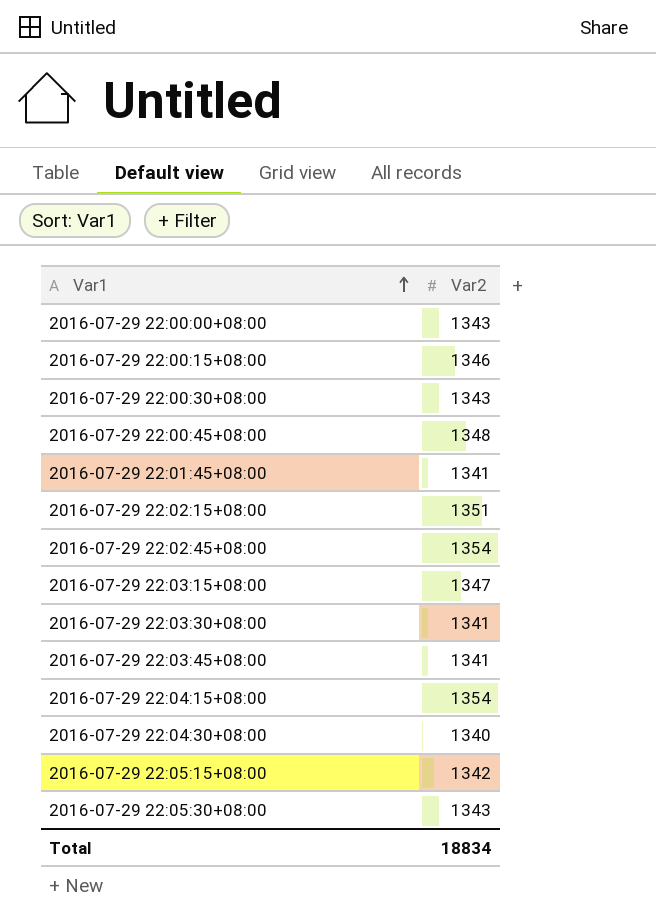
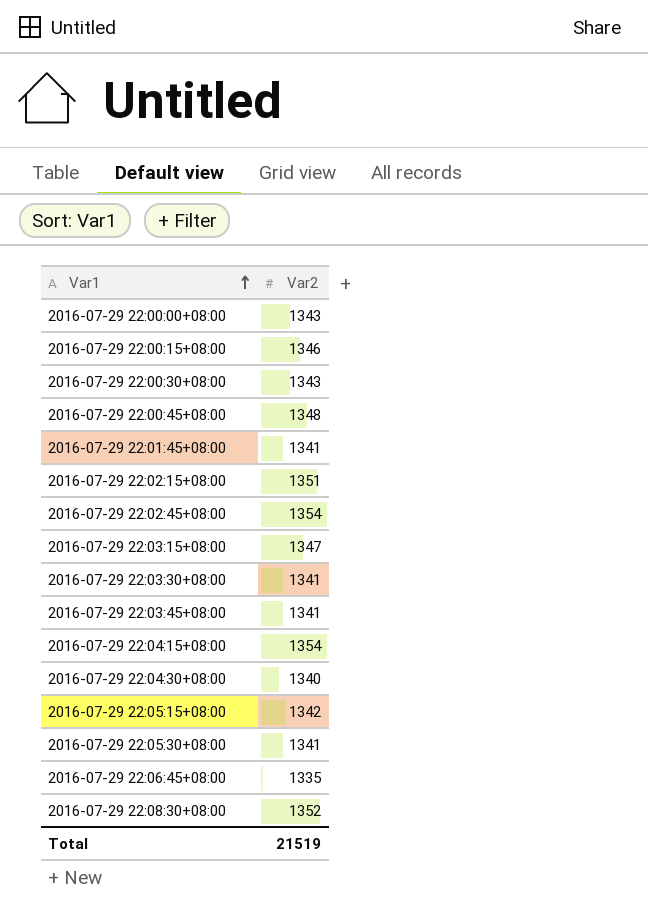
2016-07-29 22:05:30+08:00 | Var2: 1343 -> 1341
row 2016-07-29 22:06:45+08:00: none -> 1335
row 2016-07-29 22:08:30+08:00: none -> 1352
Total | Var2: 18834 -> 21519

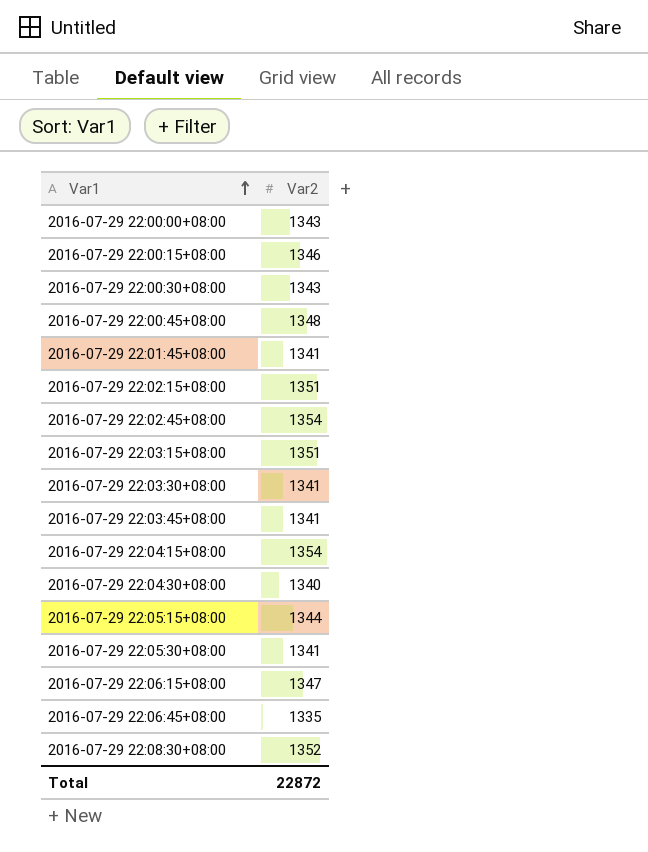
2016-07-29 22:03:15+08:00 | Var2: 1347 -> 1351
2016-07-29 22:05:15+08:00 | Var2: 1342 -> 1344
row 2016-07-29 22:06:15+08:00: none -> 1347
Total | Var2: 21519 -> 22872

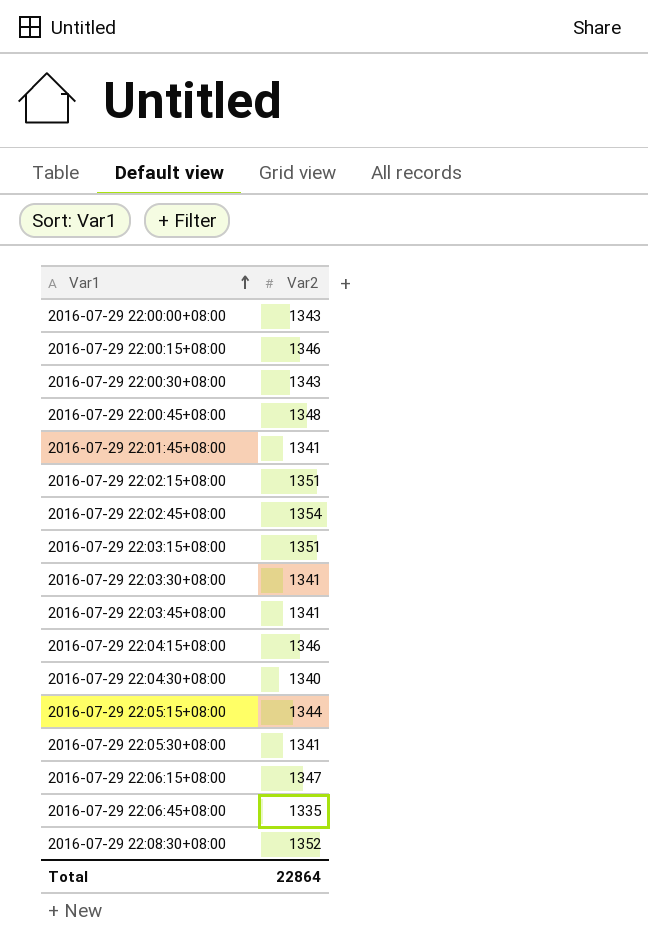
2016-07-29 22:04:15+08:00 | Var2: 1354 -> 1346
Total | Var2: 22872 -> 22864

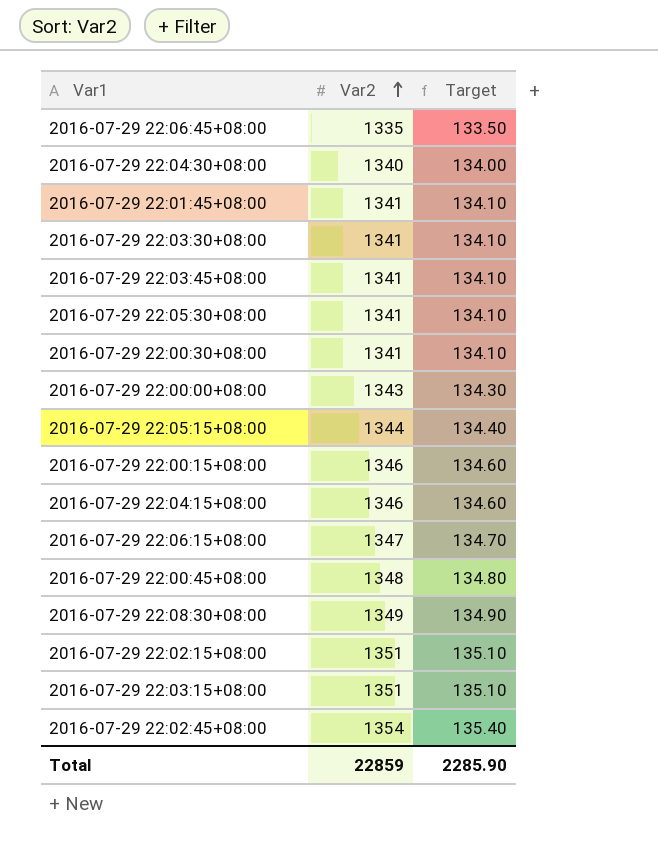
row order: Var1 ascending -> Var2 ascending
column Target | formula: none -> [Var2] * 0.1
2016-07-29 22:00:30+08:00 | Var2: 1343 -> 1341
2016-07-29 22:08:30+08:00 | Var2: 1352 -> 1349
Total | Var2: 22864 -> 22859

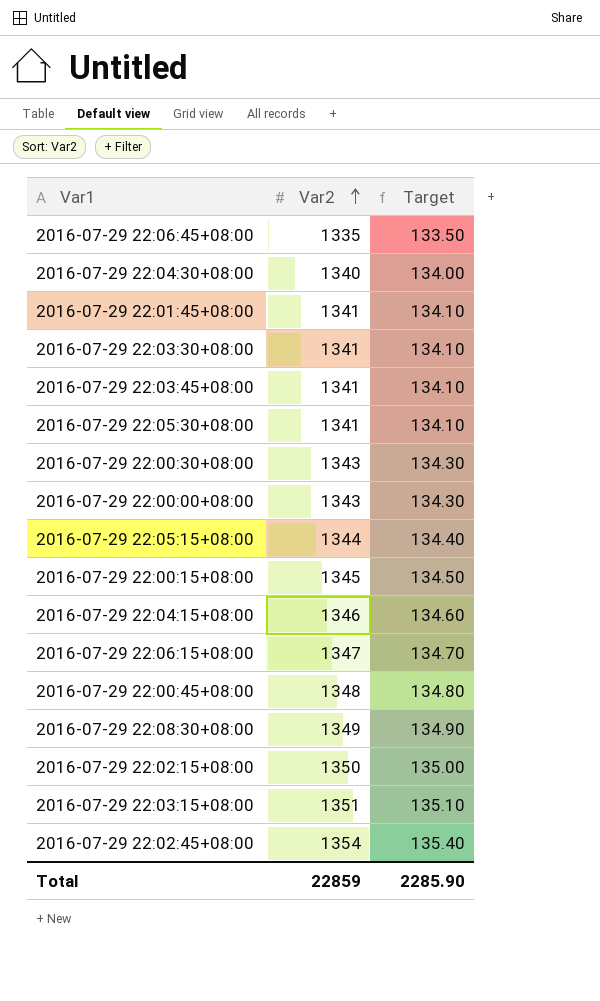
2016-07-29 22:00:30+08:00 | Var2: 1341 -> 1343
2016-07-29 22:00:30+08:00 | Target: 134.10 -> 134.30
2016-07-29 22:00:15+08:00 | Var2: 1346 -> 1345
2016-07-29 22:00:15+08:00 | Target: 134.60 -> 134.50
2016-07-29 22:02:15+08:00 | Var2: 1351 -> 1350
2016-07-29 22:02:15+08:00 | Target: 135.10 -> 135.00

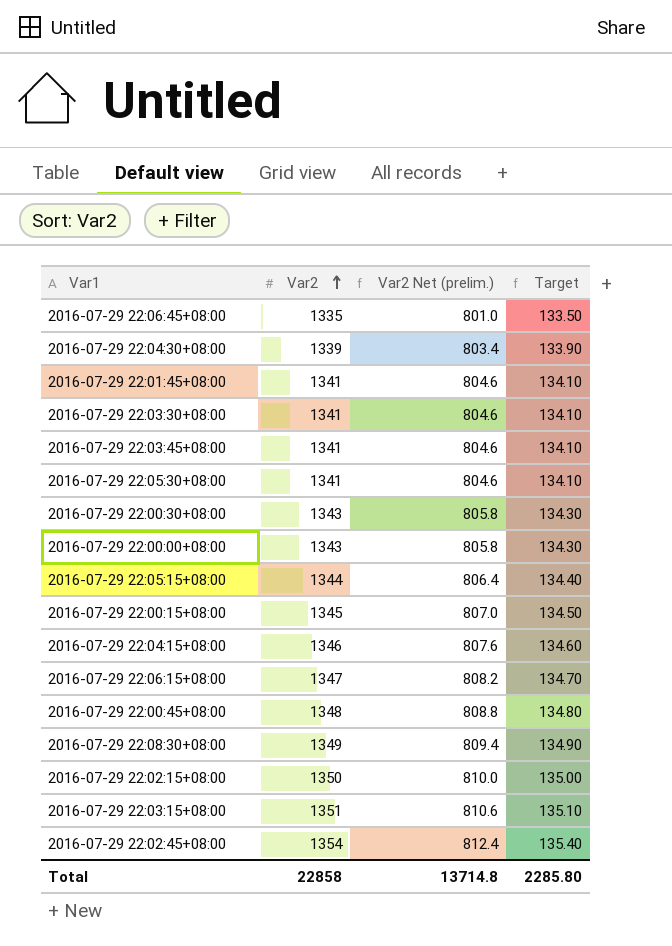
column Var2 Net (prelim.) | formula: none -> [Var2] * 0.6
2016-07-29 22:04:30+08:00 | Var2: 1340 -> 1339
2016-07-29 22:04:30+08:00 | Target: 134.00 -> 133.90
Total | Var2: 22859 -> 22858
Total | Target: 2285.90 -> 2285.80

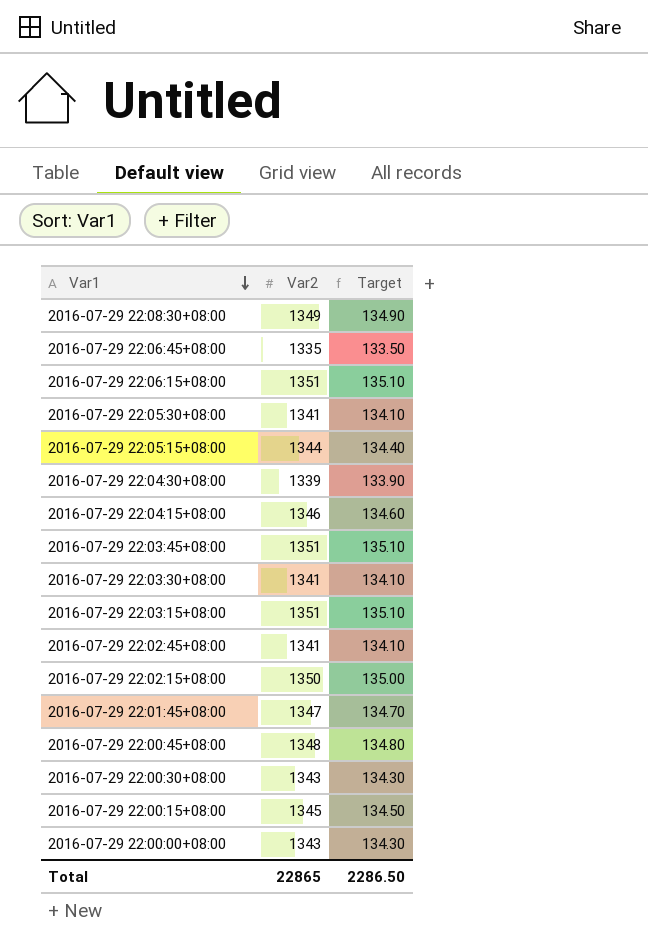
row order: Var2 ascending -> Var1 descending
column Var2 Net (prelim.) | formula: [Var2] * 0.6 -> none
2016-07-29 22:06:15+08:00 | Var2: 1347 -> 1351
2016-07-29 22:06:15+08:00 | Target: 134.70 -> 135.10
2016-07-29 22:03:45+08:00 | Var2: 1341 -> 1351
2016-07-29 22:03:45+08:00 | Target: 134.10 -> 135.10
2016-07-29 22:02:45+08:00 | Var2: 1354 -> 1341
2016-07-29 22:02:45+08:00 | Target: 135.40 -> 134.10
2016-07-29 22:01:45+08:00 | Var2: 1341 -> 1347
2016-07-29 22:01:45+08:00 | Target: 134.10 -> 134.70
Total | Var2: 22858 -> 22865
Total | Target: 2285.80 -> 2286.50

